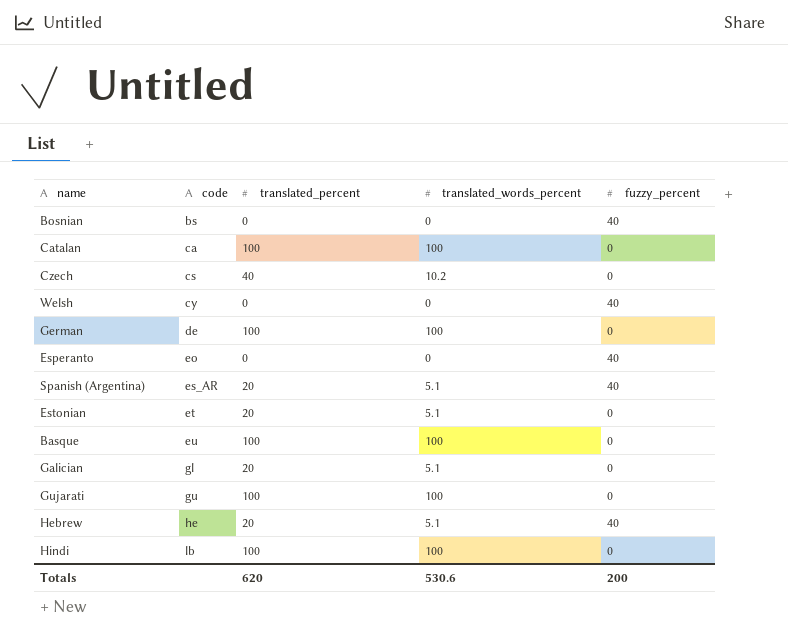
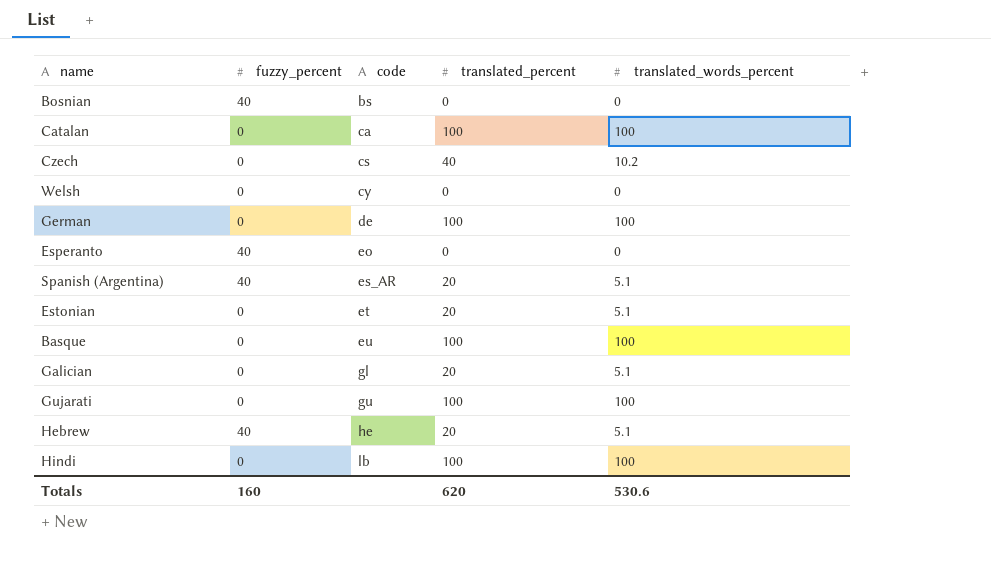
column fuzzy_percent | position: 5 -> 2
Welsh | fuzzy_percent: 40 -> 0
Totals | fuzzy_percent: 200 -> 160

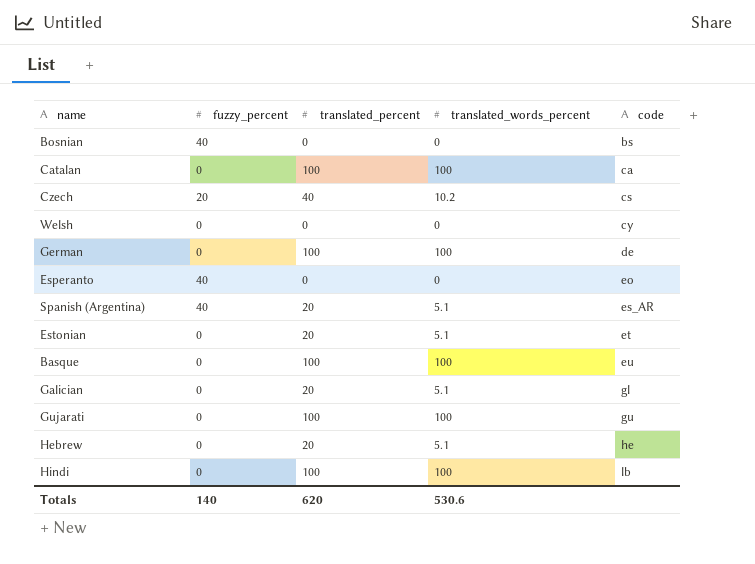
column code | position: 3 -> 5
Czech | fuzzy_percent: 0 -> 20
Hebrew | fuzzy_percent: 40 -> 0
Totals | fuzzy_percent: 160 -> 140

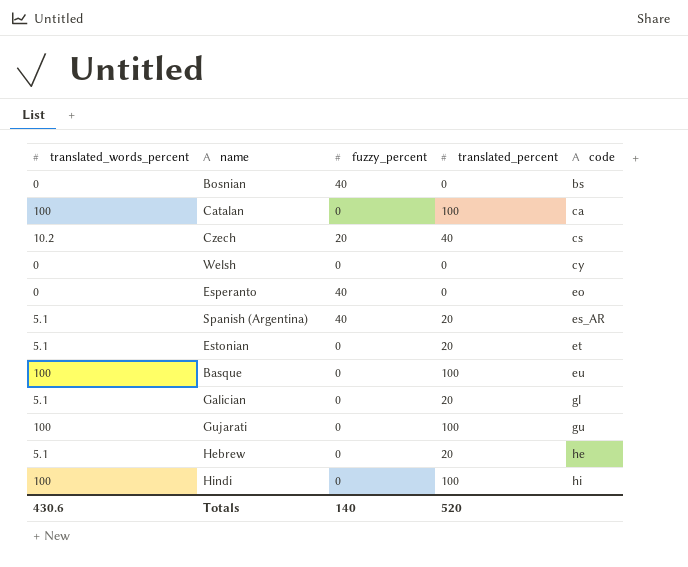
column translated_words_percent | position: 4 -> 1
row German: 0 | 100 | 100 | de -> none
Hindi | code: lb -> hi
Totals | translated_words_percent: 530.6 -> 430.6
Totals | translated_percent: 620 -> 520

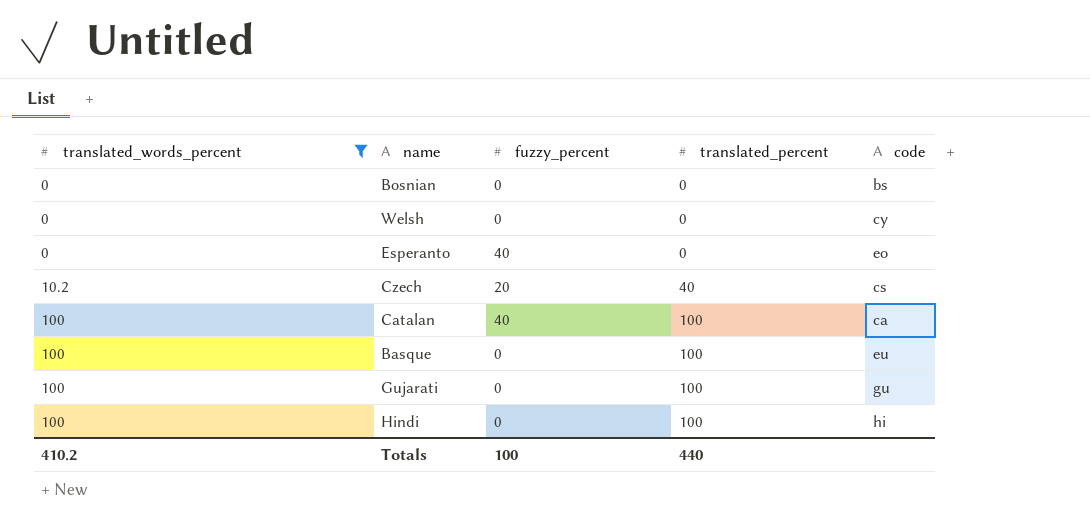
filter: none -> translated_words_percent != 5.1
row order: code ascending -> translated_words_percent ascending
Bosnian | fuzzy_percent: 40 -> 0
Catalan | fuzzy_percent: 0 -> 40
Totals | translated_words_percent: 430.6 -> 410.2
Totals | fuzzy_percent: 140 -> 100
Totals | translated_percent: 520 -> 440

